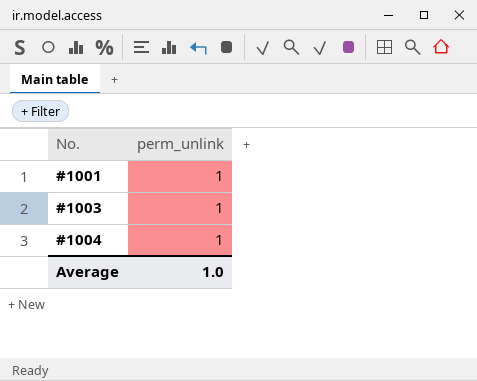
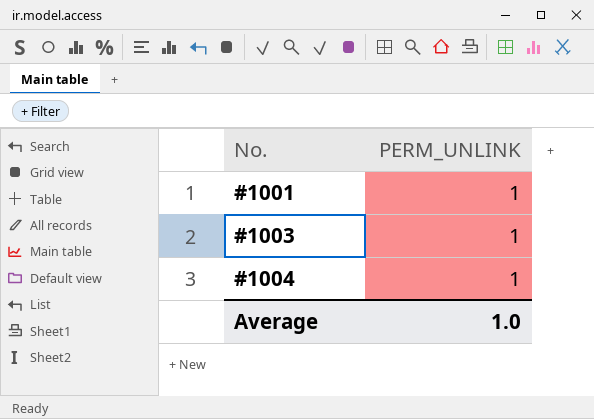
column name: perm_unlink -> PERM_UNLINK

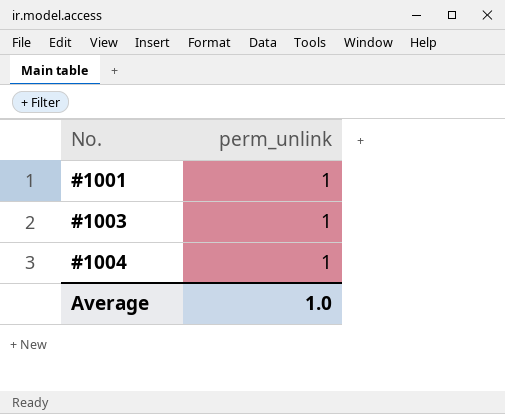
column name: PERM_UNLINK -> perm_unlink

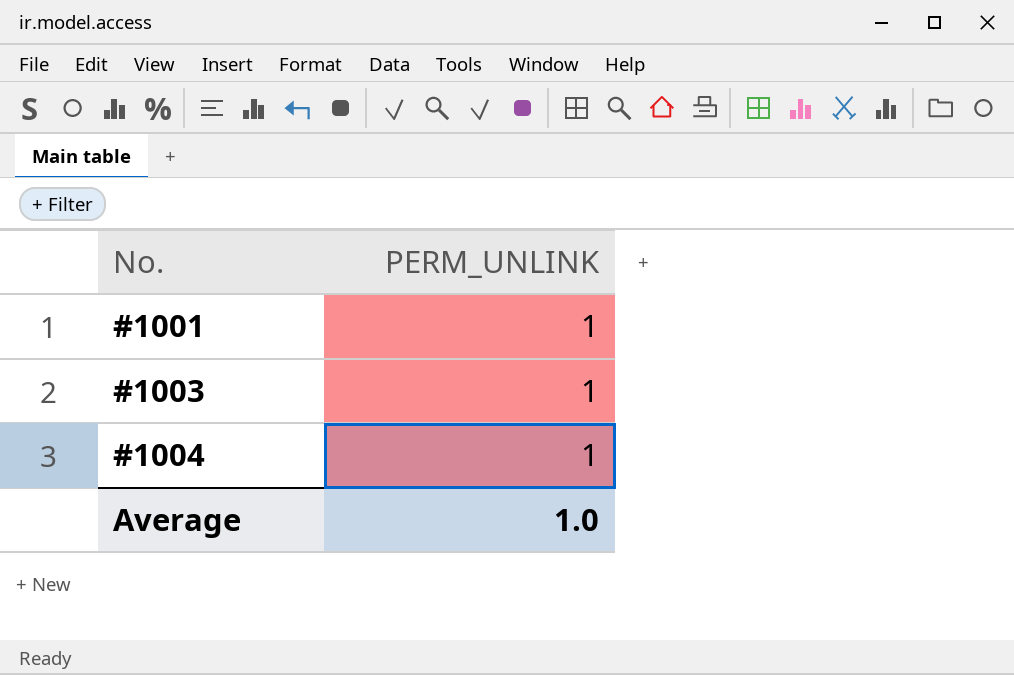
column name: perm_unlink -> PERM_UNLINK

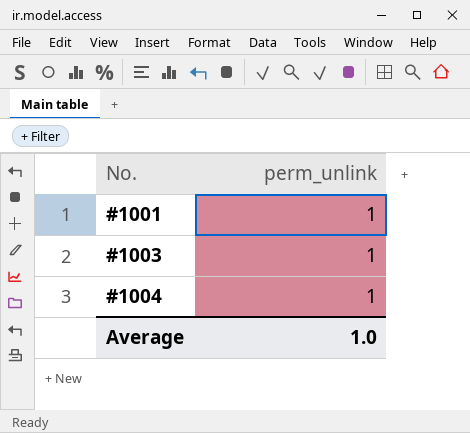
column name: PERM_UNLINK -> perm_unlink

